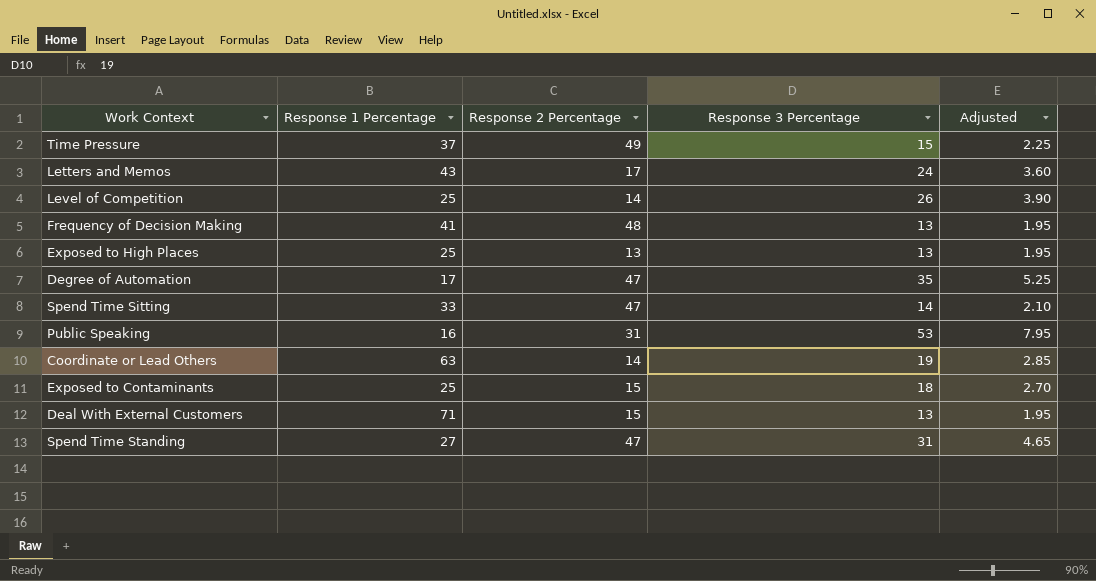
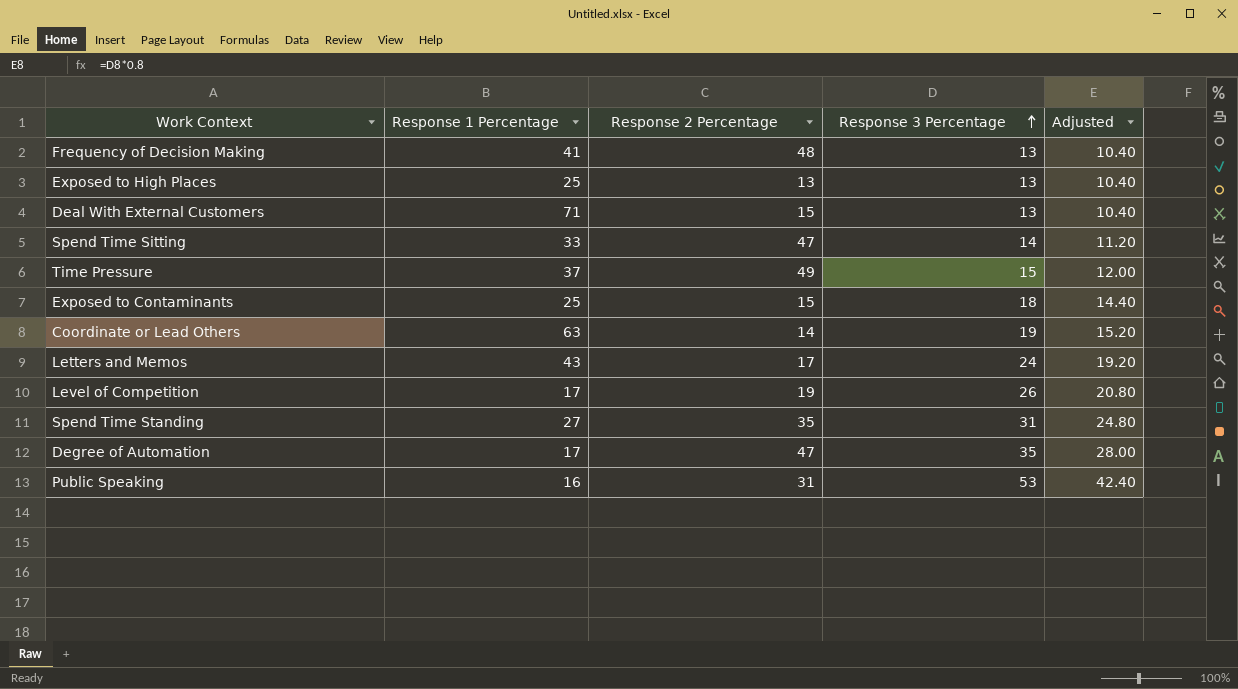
row order: none -> Response 3 Percentage ascending
column Adjusted | formula: [Response 3 Percentage] * 0.15 -> [Response 3 Percentage] * 0.8
Level of Competition | Response 1 Percentage: 25 -> 17
Level of Competition | Response 2 Percentage: 14 -> 19
Spend Time Standing | Response 2 Percentage: 47 -> 35

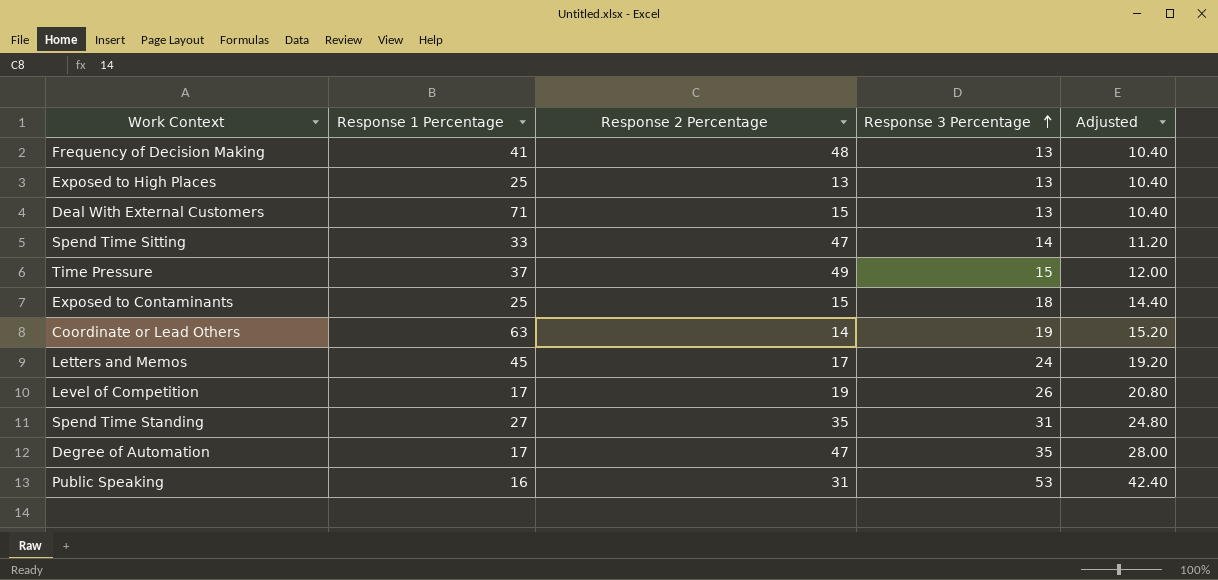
Letters and Memos | Response 1 Percentage: 43 -> 45

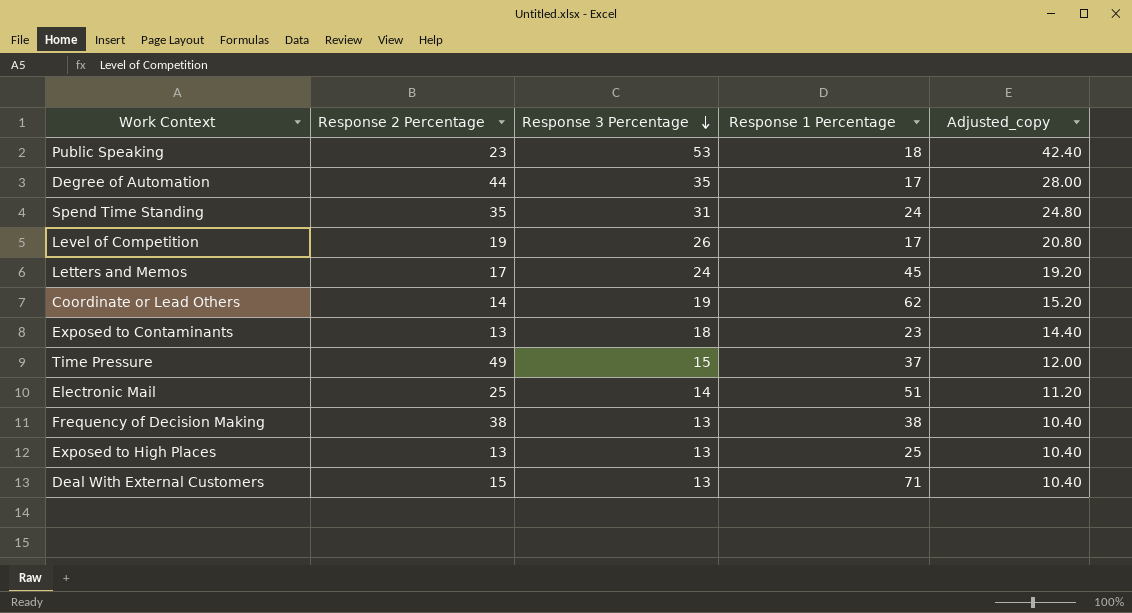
row order: Response 3 Percentage ascending -> Response 3 Percentage descending
column Response 1 Percentage | position: 2 -> 4
column name: Adjusted -> Adjusted_copy
row Spend Time Sitting: 33 | 47 | 14 | 11.20 -> none
Public Speaking | Response 2 Percentage: 31 -> 23
Public Speaking | Response 1 Percentage: 16 -> 18
Degree of Automation | Response 2 Percentage: 47 -> 44
Spend Time Standing | Response 1 Percentage: 27 -> 24
Coordinate or Lead Others | Response 1 Percentage: 63 -> 62
Exposed to Contaminants | Response 2 Percentage: 15 -> 13
Exposed to Contaminants | Response 1 Percentage: 25 -> 23
row Electronic Mail: none -> 25 | 14 | 51 | 11.20
Frequency of Decision Making | Response 2 Percentage: 48 -> 38
Frequency of Decision Making | Response 1 Percentage: 41 -> 38

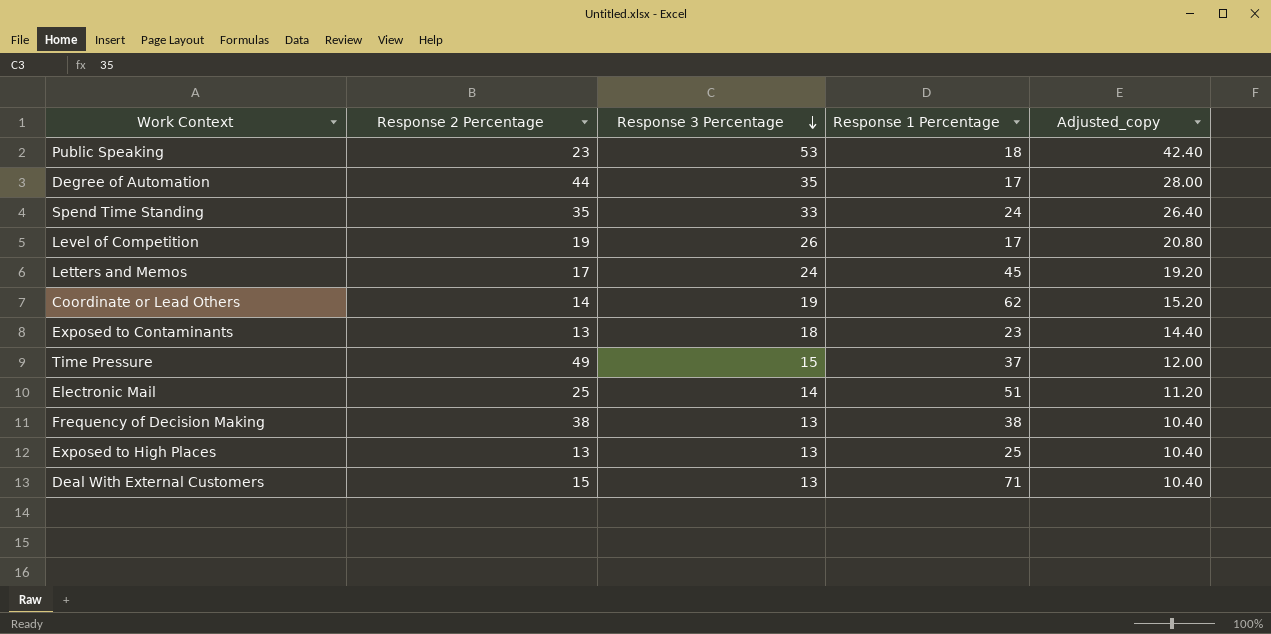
Spend Time Standing | Response 3 Percentage: 31 -> 33
Spend Time Standing | Adjusted_copy: 24.80 -> 26.40

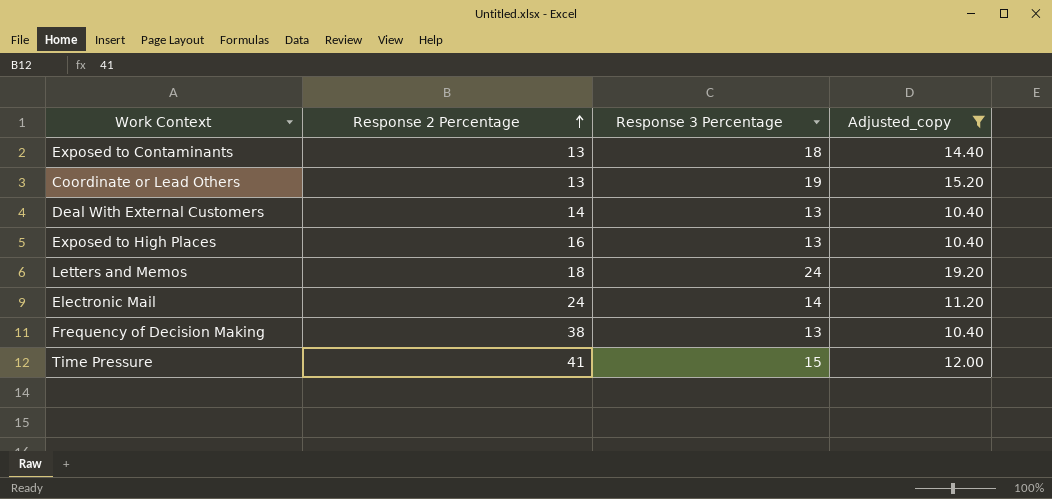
filter: none -> Adjusted_copy <= 19.20
row order: Response 3 Percentage descending -> Response 2 Percentage ascending
column Response 1 Percentage | position: 4 -> none
Coordinate or Lead Others | Response 2 Percentage: 14 -> 13
Deal With External Customers | Response 2 Percentage: 15 -> 14
Exposed to High Places | Response 2 Percentage: 13 -> 16
Letters and Memos | Response 2 Percentage: 17 -> 18
Electronic Mail | Response 2 Percentage: 25 -> 24
Time Pressure | Response 2 Percentage: 49 -> 41

